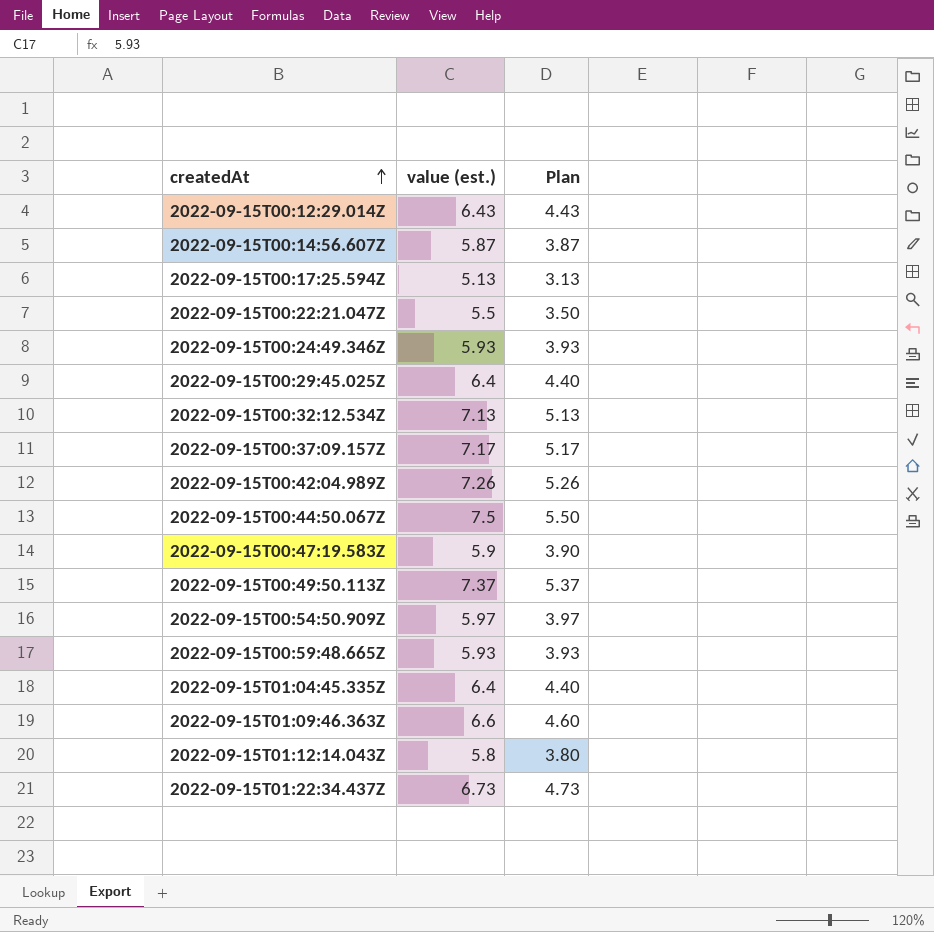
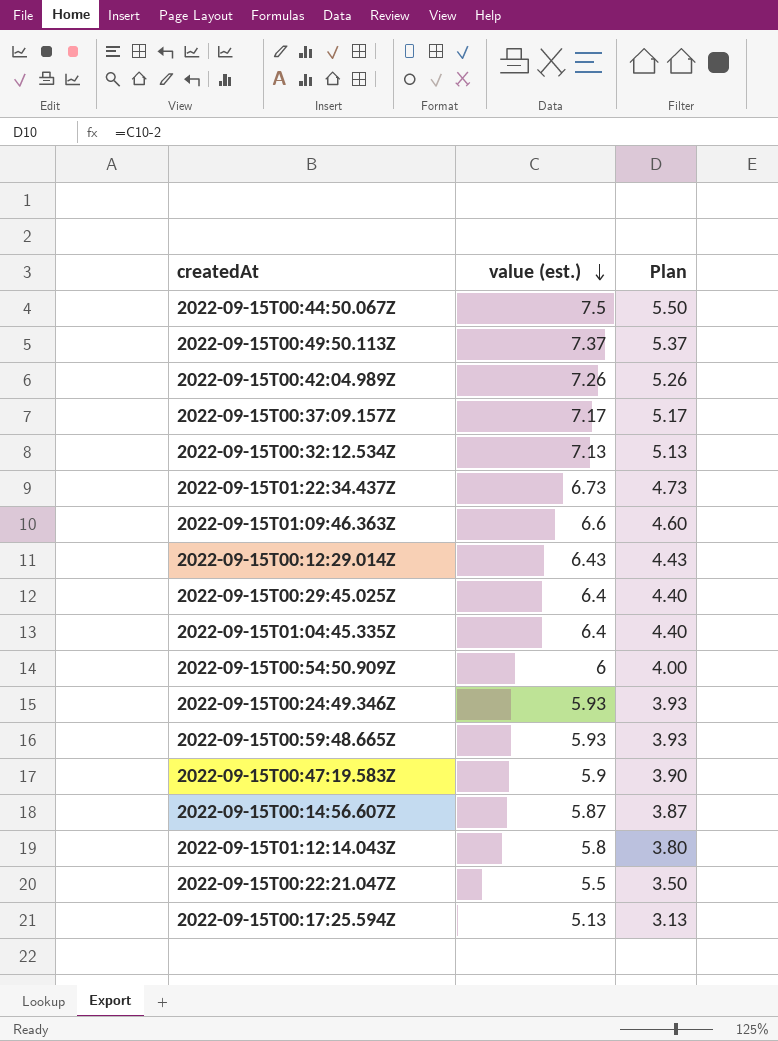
row order: createdAt ascending -> value (est.) descending
2022-09-15T00:54:50.909Z | value (est.): 5.97 -> 6
2022-09-15T00:54:50.909Z | Plan: 3.97 -> 4.00

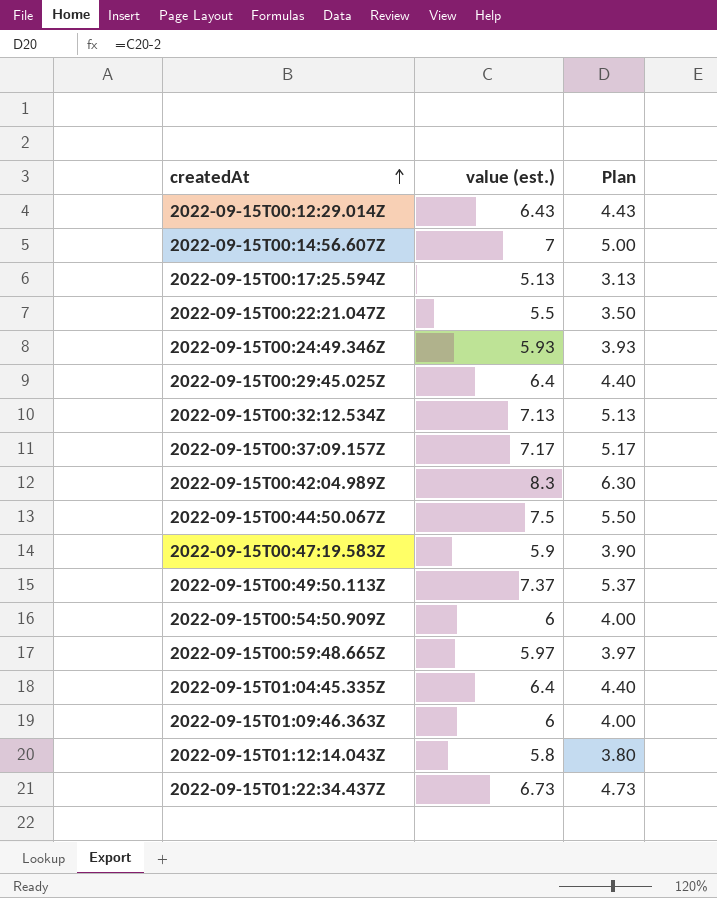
row order: value (est.) descending -> createdAt ascending
2022-09-15T00:14:56.607Z | value (est.): 5.87 -> 7
2022-09-15T00:14:56.607Z | Plan: 3.87 -> 5.00
2022-09-15T00:42:04.989Z | value (est.): 7.26 -> 8.3
2022-09-15T00:42:04.989Z | Plan: 5.26 -> 6.30
2022-09-15T00:59:48.665Z | value (est.): 5.93 -> 5.97
2022-09-15T00:59:48.665Z | Plan: 3.93 -> 3.97
2022-09-15T01:09:46.363Z | value (est.): 6.6 -> 6
2022-09-15T01:09:46.363Z | Plan: 4.60 -> 4.00

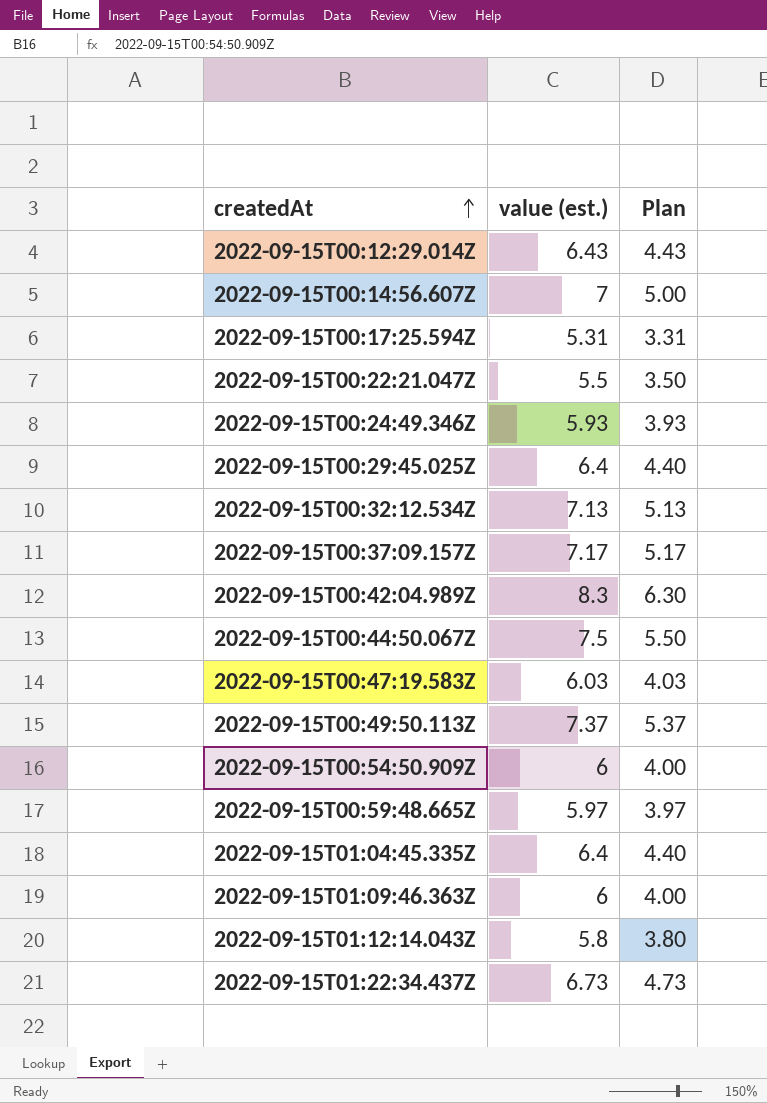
2022-09-15T00:17:25.594Z | value (est.): 5.13 -> 5.31
2022-09-15T00:17:25.594Z | Plan: 3.13 -> 3.31
2022-09-15T00:47:19.583Z | value (est.): 5.9 -> 6.03
2022-09-15T00:47:19.583Z | Plan: 3.90 -> 4.03

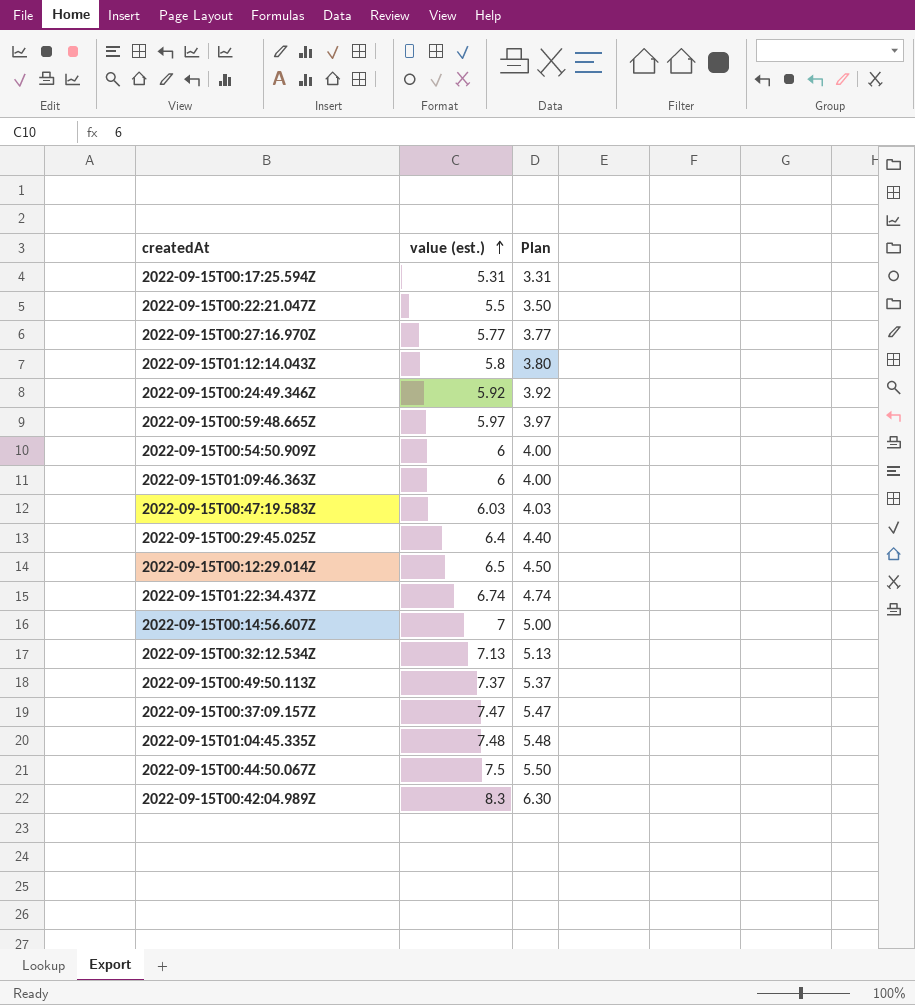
row order: createdAt ascending -> value (est.) ascending
row 2022-09-15T00:27:16.970Z: none -> 5.77 | 3.77
2022-09-15T00:24:49.346Z | value (est.): 5.93 -> 5.92
2022-09-15T00:24:49.346Z | Plan: 3.93 -> 3.92
2022-09-15T00:12:29.014Z | value (est.): 6.43 -> 6.5
2022-09-15T00:12:29.014Z | Plan: 4.43 -> 4.50
2022-09-15T01:22:34.437Z | value (est.): 6.73 -> 6.74
2022-09-15T01:22:34.437Z | Plan: 4.73 -> 4.74
2022-09-15T00:37:09.157Z | value (est.): 7.17 -> 7.47
2022-09-15T00:37:09.157Z | Plan: 5.17 -> 5.47
2022-09-15T01:04:45.335Z | value (est.): 6.4 -> 7.48
2022-09-15T01:04:45.335Z | Plan: 4.40 -> 5.48

